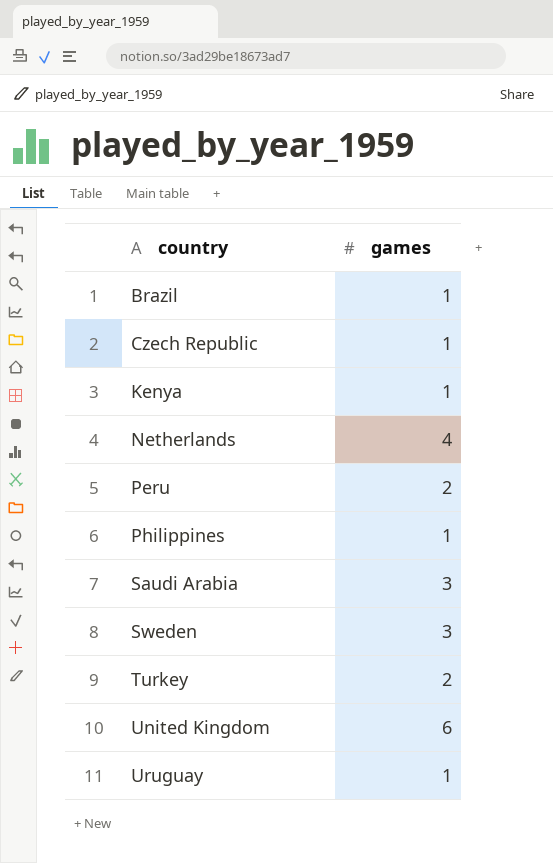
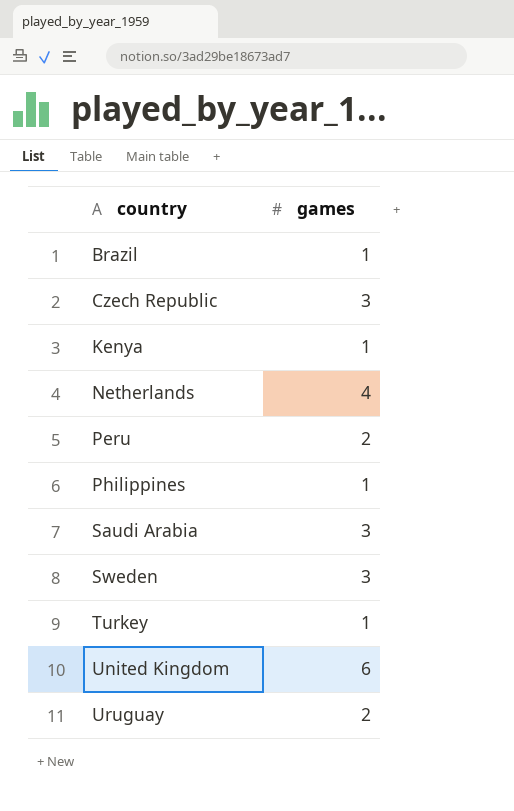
Czech Republic | games: 1 -> 3
Turkey | games: 2 -> 1
Uruguay | games: 1 -> 2

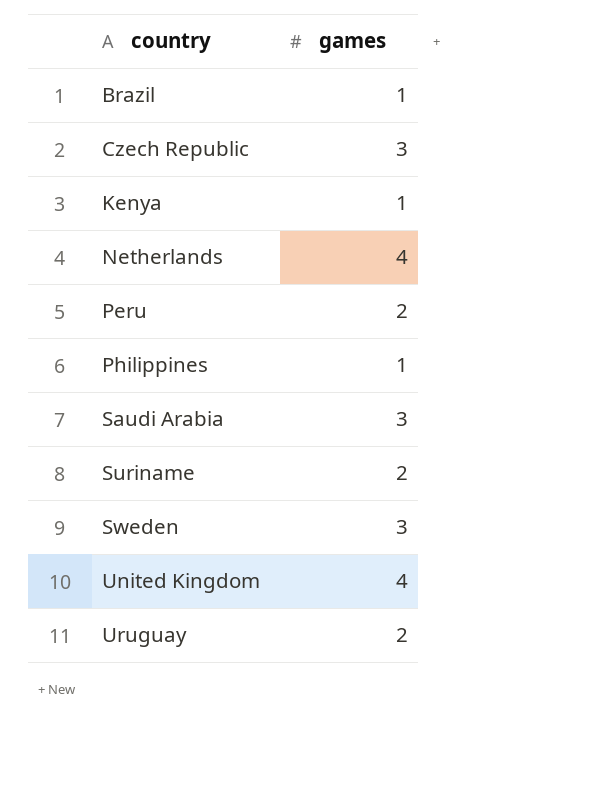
row Turkey: 1 -> none
row Suriname: none -> 2
United Kingdom | games: 6 -> 4

